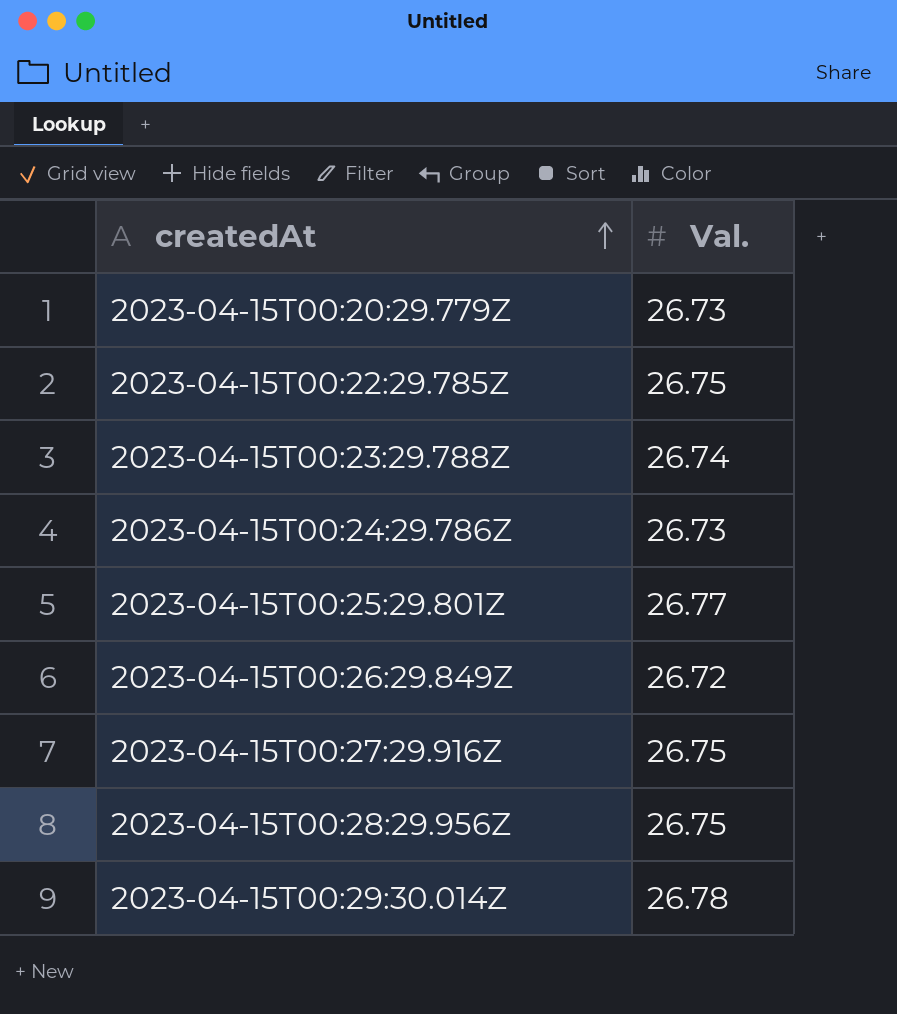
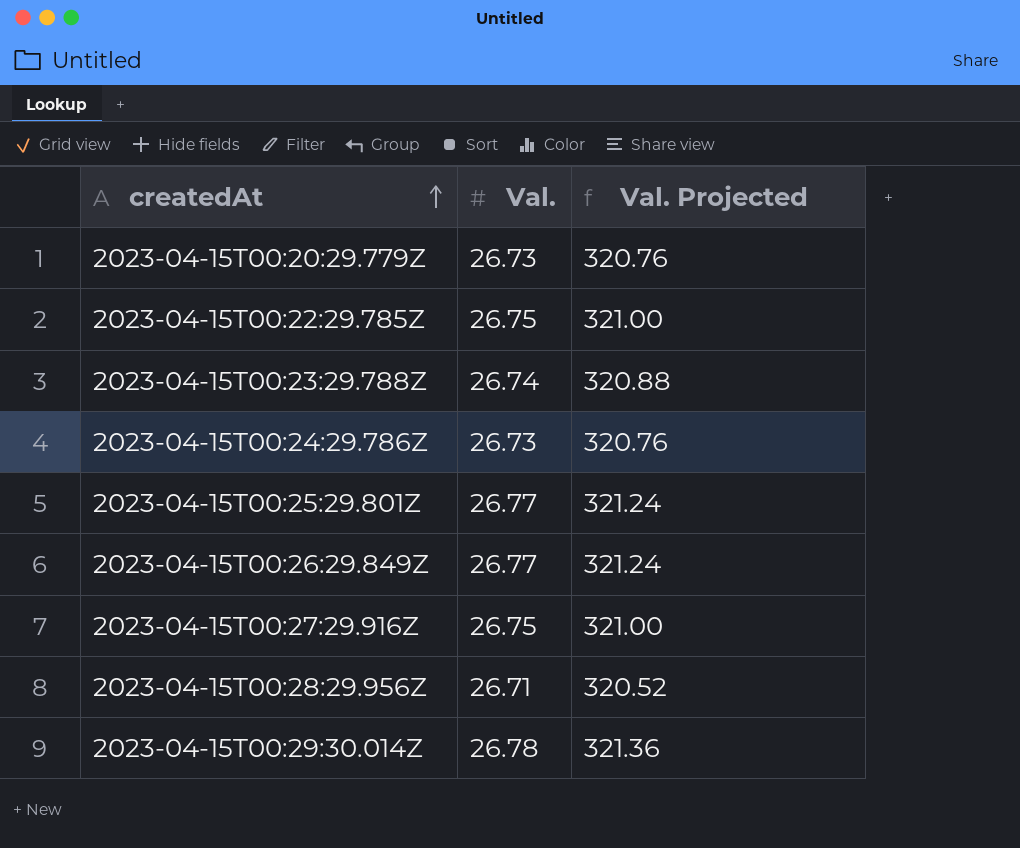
column Val. Projected | formula: none -> [Val.] * 12
2023-04-15T00:26:29.849Z | Val.: 26.72 -> 26.77
2023-04-15T00:28:29.956Z | Val.: 26.75 -> 26.71

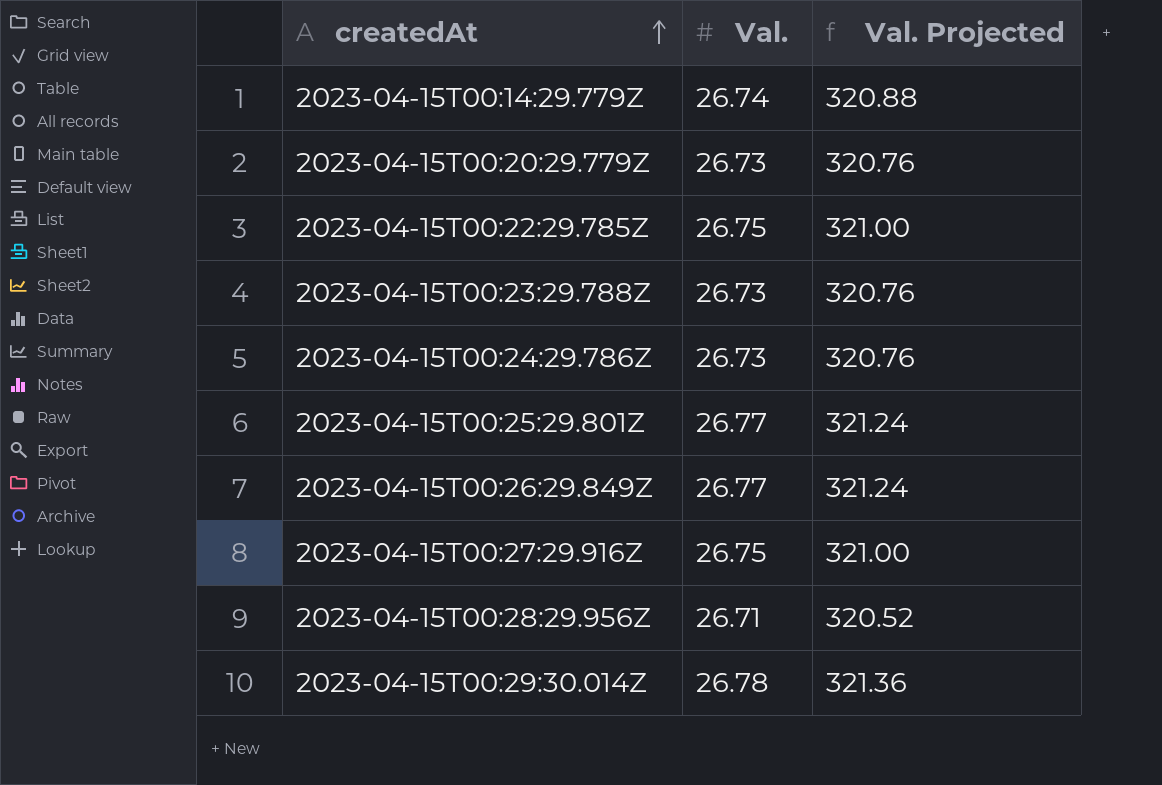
row 2023-04-15T00:14:29.779Z: none -> 26.74 | 320.88
2023-04-15T00:23:29.788Z | Val.: 26.74 -> 26.73
2023-04-15T00:23:29.788Z | Val. Projected: 320.88 -> 320.76

